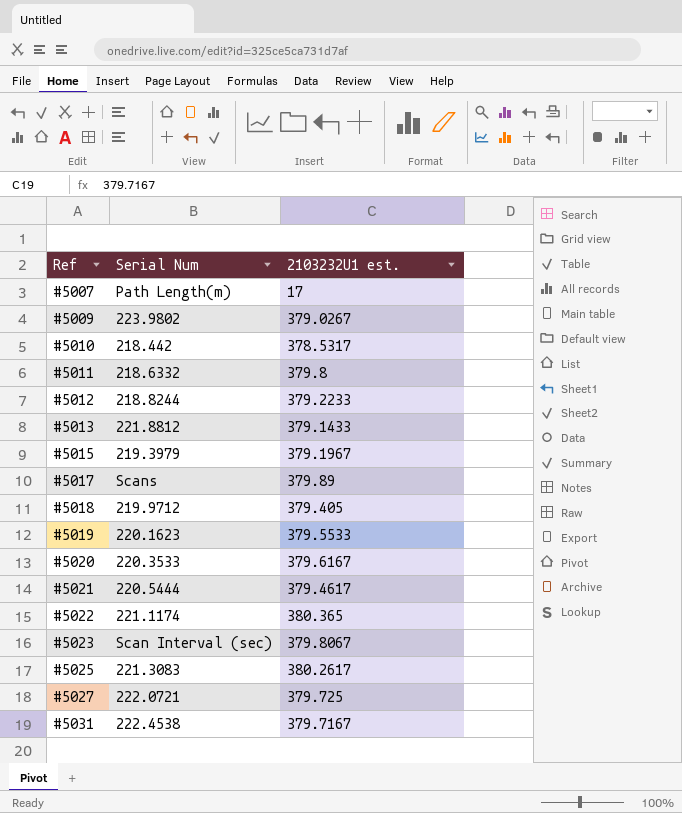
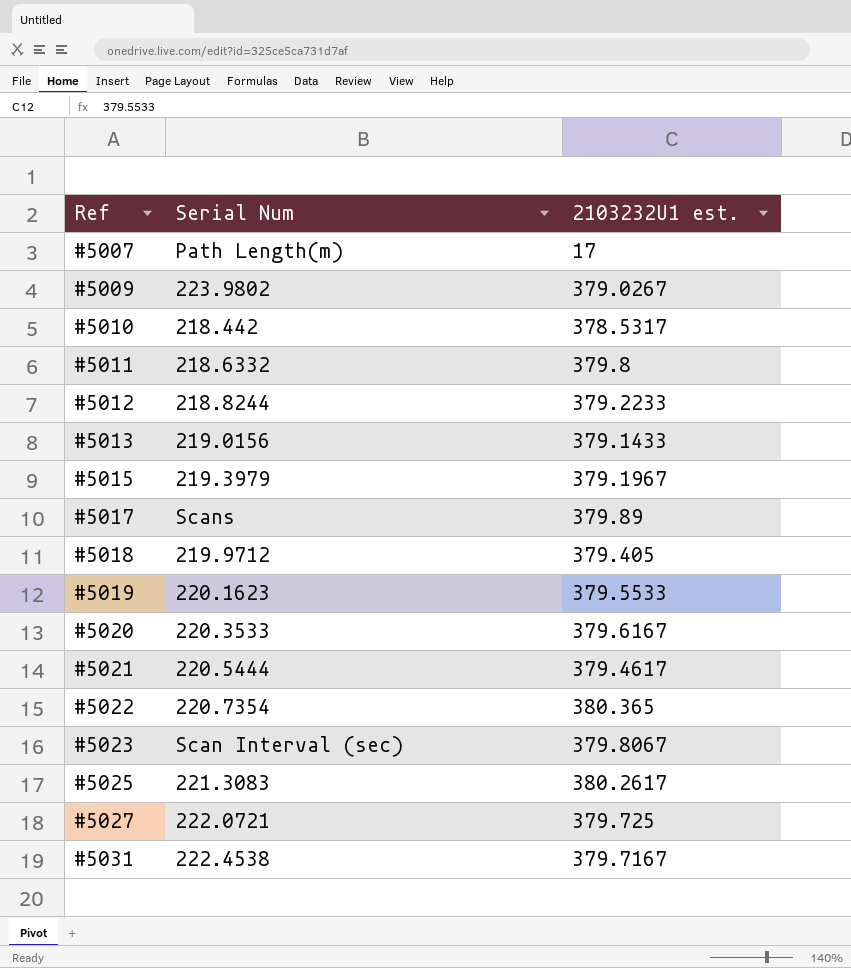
#5013 | Serial Num: 221.8812 -> 219.0156
#5022 | Serial Num: 221.1174 -> 220.7354

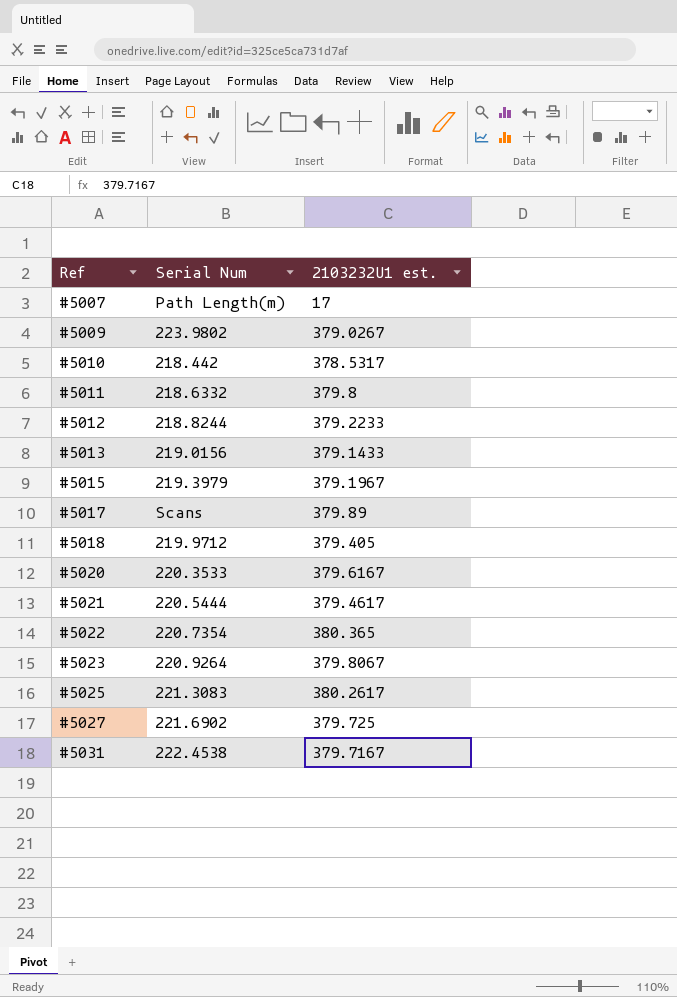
row #5019: 220.1623 | 379.5533 -> none
#5023 | Serial Num: Scan Interval (sec) -> 220.9264
#5027 | Serial Num: 222.0721 -> 221.6902

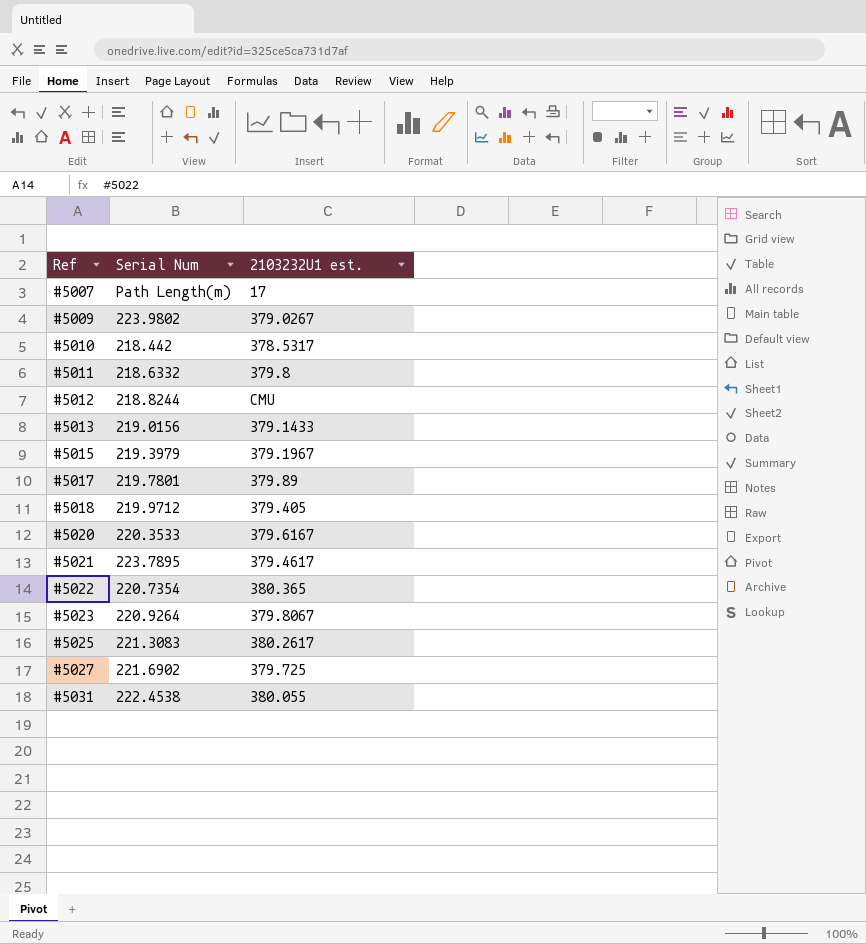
#5012 | 2103232U1 est.: 379.2233 -> CMU
#5017 | Serial Num: Scans -> 219.7801
#5021 | Serial Num: 220.5444 -> 223.7895
#5031 | 2103232U1 est.: 379.7167 -> 380.055

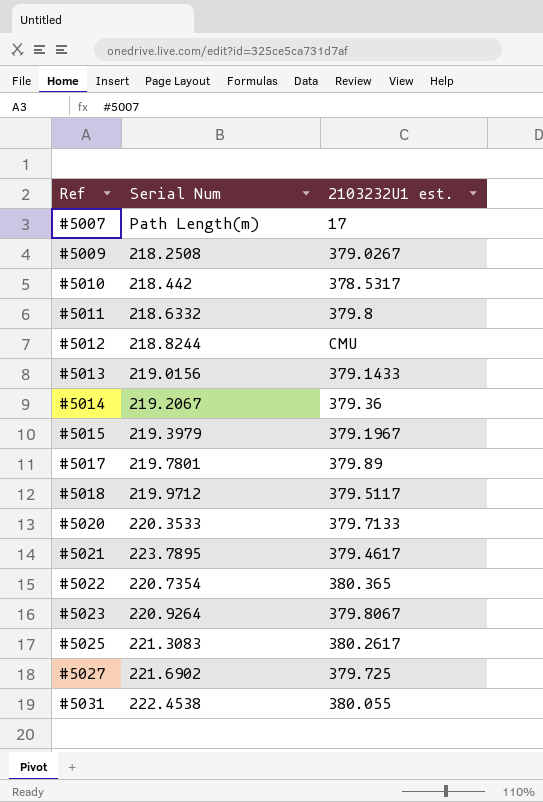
#5009 | Serial Num: 223.9802 -> 218.2508
row #5014: none -> 219.2067 | 379.36
#5018 | 2103232U1 est.: 379.405 -> 379.5117
#5020 | 2103232U1 est.: 379.6167 -> 379.7133

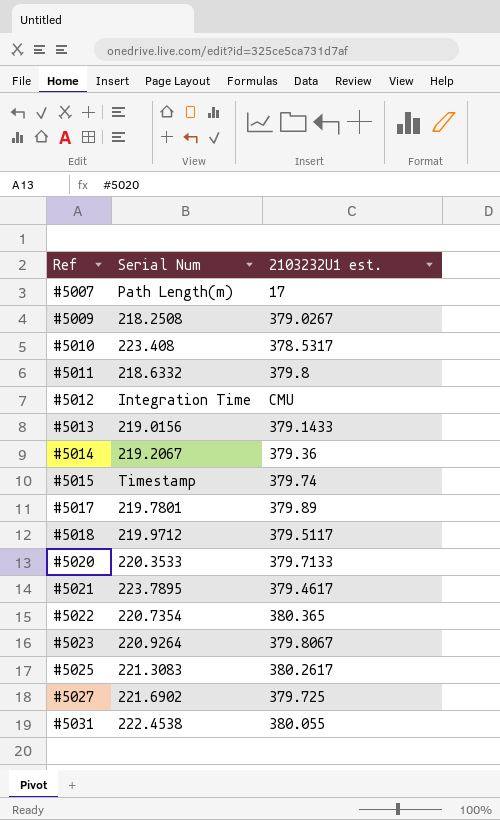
#5010 | Serial Num: 218.442 -> 223.408
#5012 | Serial Num: 218.8244 -> Integration Time
#5015 | Serial Num: 219.3979 -> Timestamp
#5015 | 2103232U1 est.: 379.1967 -> 379.74

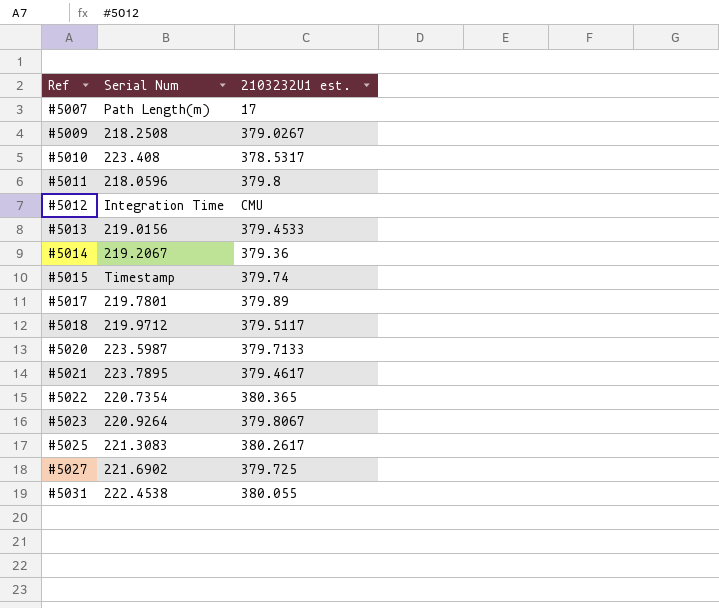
#5011 | Serial Num: 218.6332 -> 218.0596
#5013 | 2103232U1 est.: 379.1433 -> 379.4533
#5020 | Serial Num: 220.3533 -> 223.5987

